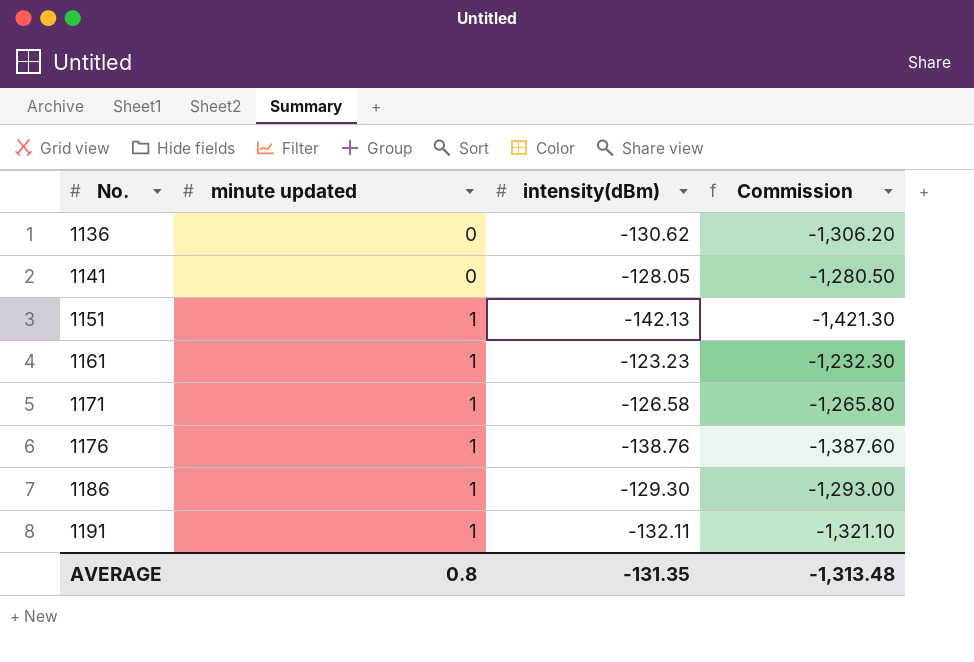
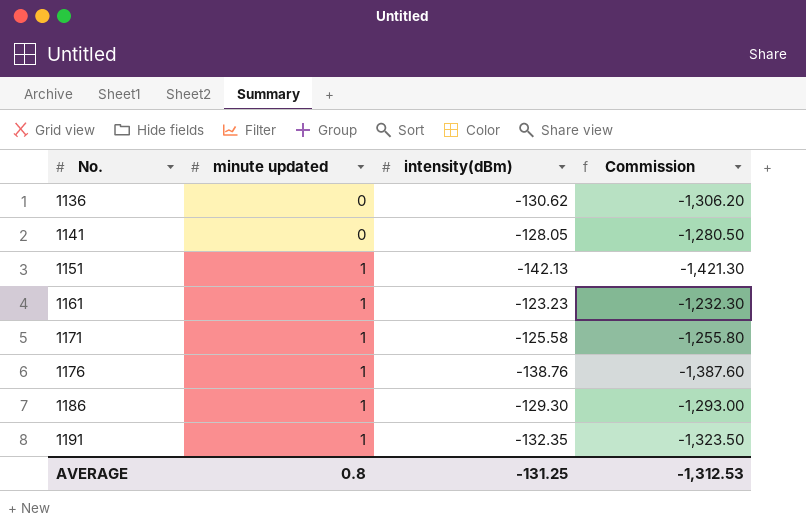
1171 | intensity(dBm): -126.58 -> -125.58
1171 | Commission: -1,265.80 -> -1,255.80
1191 | intensity(dBm): -132.11 -> -132.35
1191 | Commission: -1,321.10 -> -1,323.50
AVERAGE | intensity(dBm): -131.35 -> -131.25
AVERAGE | Commission: -1,313.48 -> -1,312.53

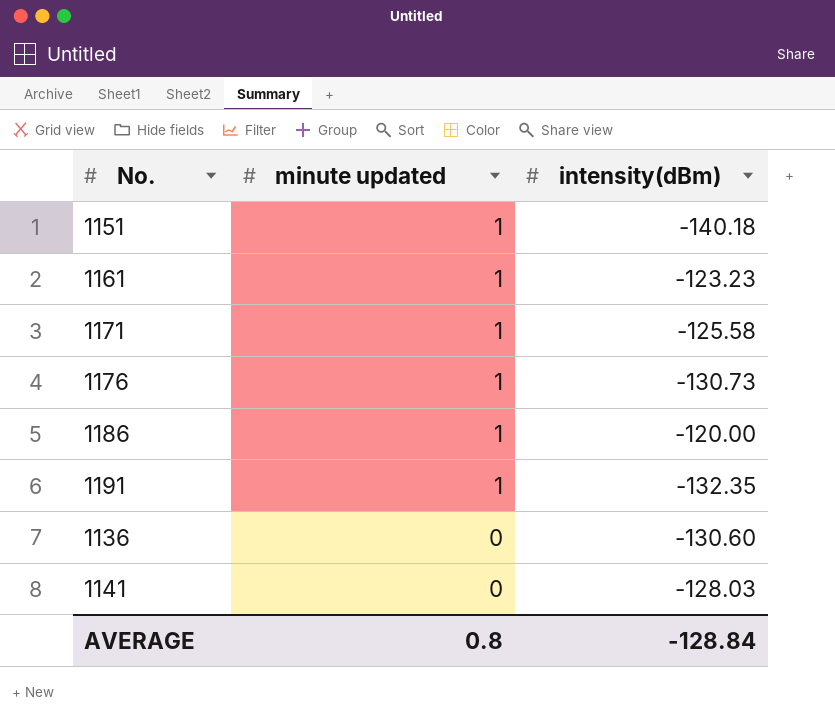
row order: No. ascending -> minute updated descending
column Commission | formula: [intensity(dBm)] * 10 -> none
1151 | intensity(dBm): -142.13 -> -140.18
1176 | intensity(dBm): -138.76 -> -130.73
1186 | intensity(dBm): -129.30 -> -120.00
1136 | intensity(dBm): -130.62 -> -130.60
1141 | intensity(dBm): -128.05 -> -128.03
AVERAGE | intensity(dBm): -131.25 -> -128.84

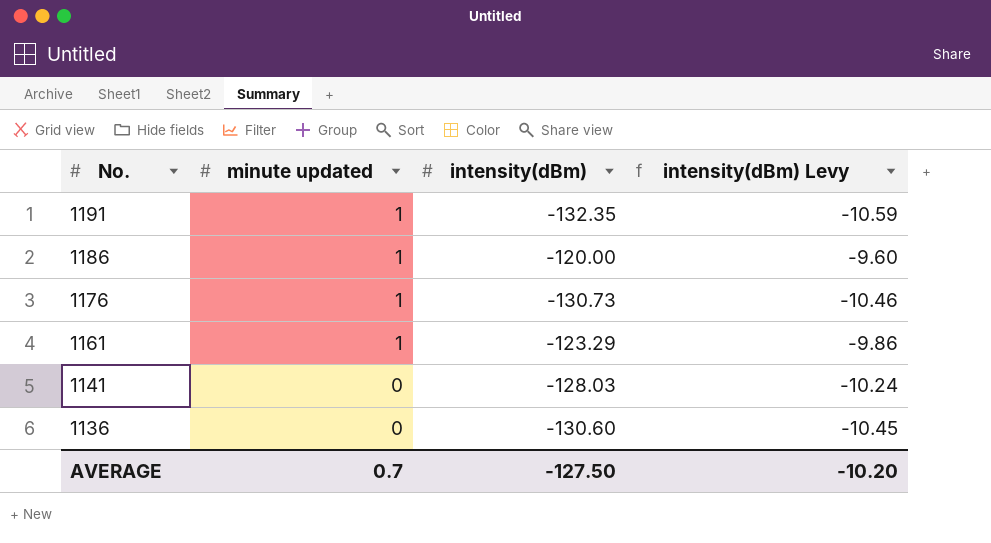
row order: minute updated descending -> No. descending
column intensity(dBm) Levy | formula: none -> [intensity(dBm)] * 0.08
row 1151: 1 | -140.18 -> none
row 1171: 1 | -125.58 -> none
1161 | intensity(dBm): -123.23 -> -123.29
AVERAGE | minute updated: 0.8 -> 0.7
AVERAGE | intensity(dBm): -128.84 -> -127.50

